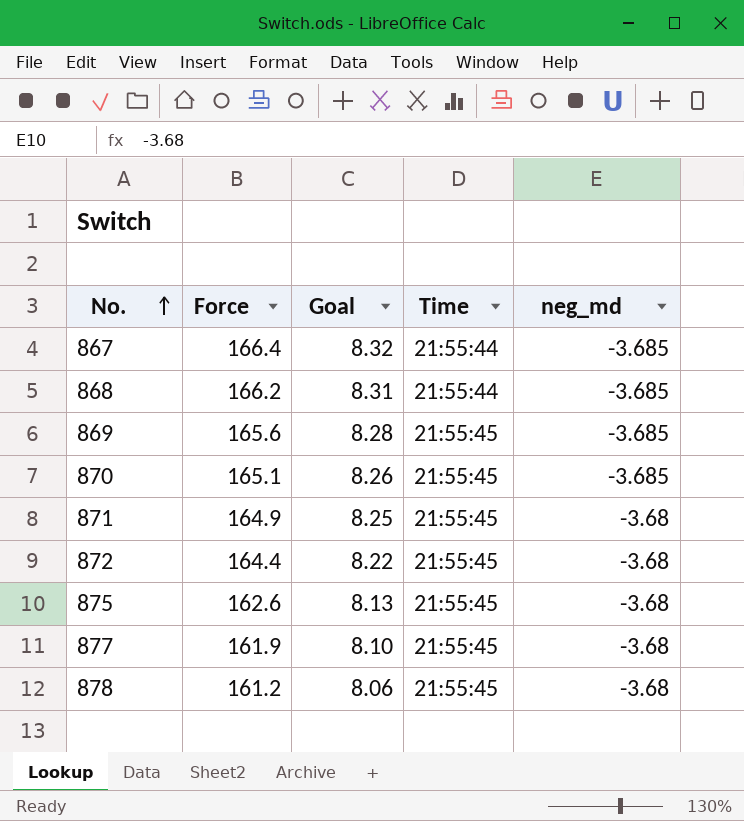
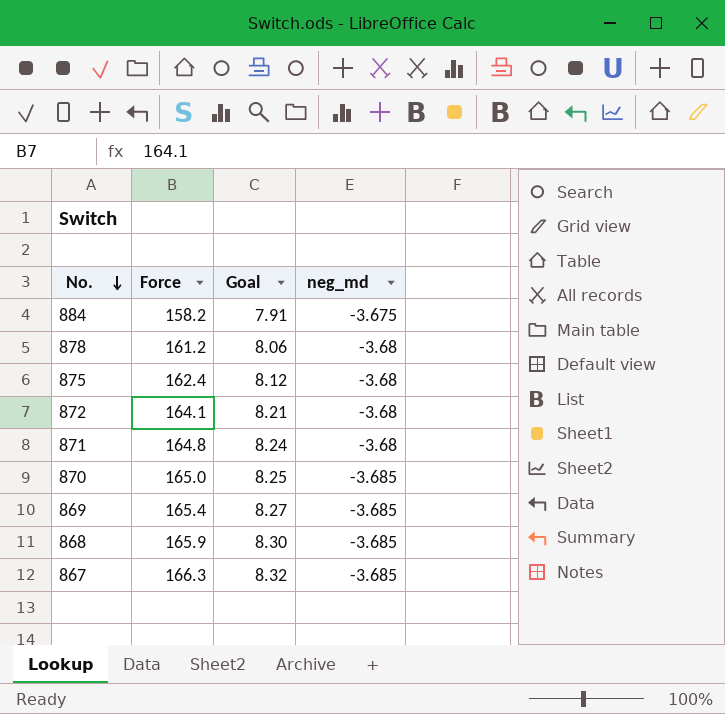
row order: No. ascending -> No. descending
column Time | position: 4 -> none
row 877: 161.9 | 8.10 | 21:55:45 | -3.68 -> none
row 884: none -> 158.2 | 7.91 | -3.675
875 | Force: 162.6 -> 162.4
875 | Goal: 8.13 -> 8.12
872 | Force: 164.4 -> 164.1
872 | Goal: 8.22 -> 8.21
871 | Force: 164.9 -> 164.8
871 | Goal: 8.25 -> 8.24
870 | Force: 165.1 -> 165.0
870 | Goal: 8.26 -> 8.25
869 | Force: 165.6 -> 165.4
869 | Goal: 8.28 -> 8.27
868 | Force: 166.2 -> 165.9
868 | Goal: 8.31 -> 8.30
867 | Force: 166.4 -> 166.3

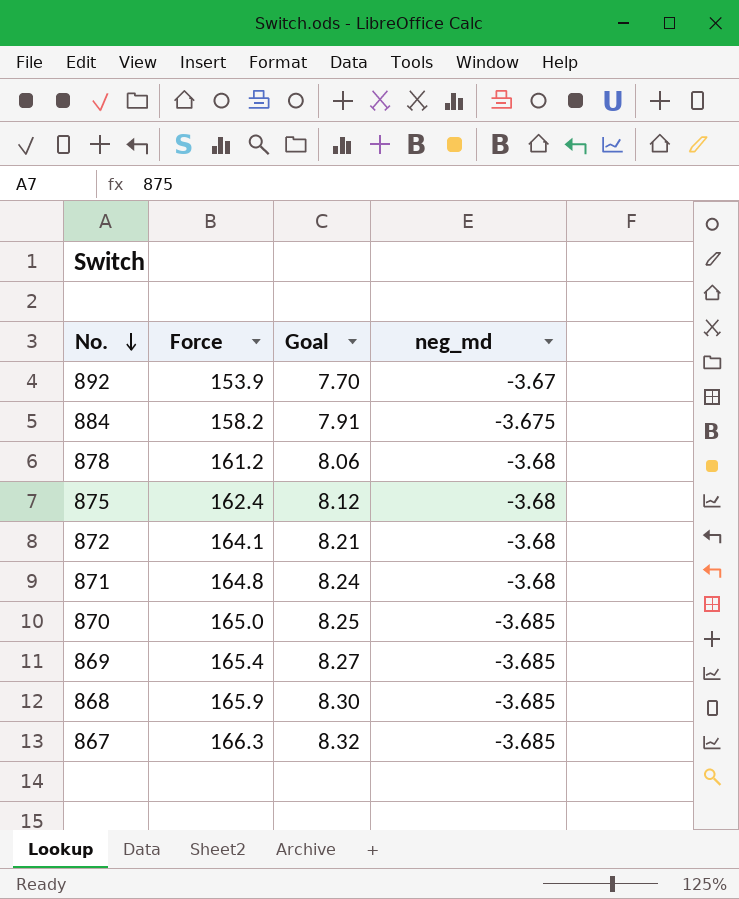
row 892: none -> 153.9 | 7.70 | -3.67

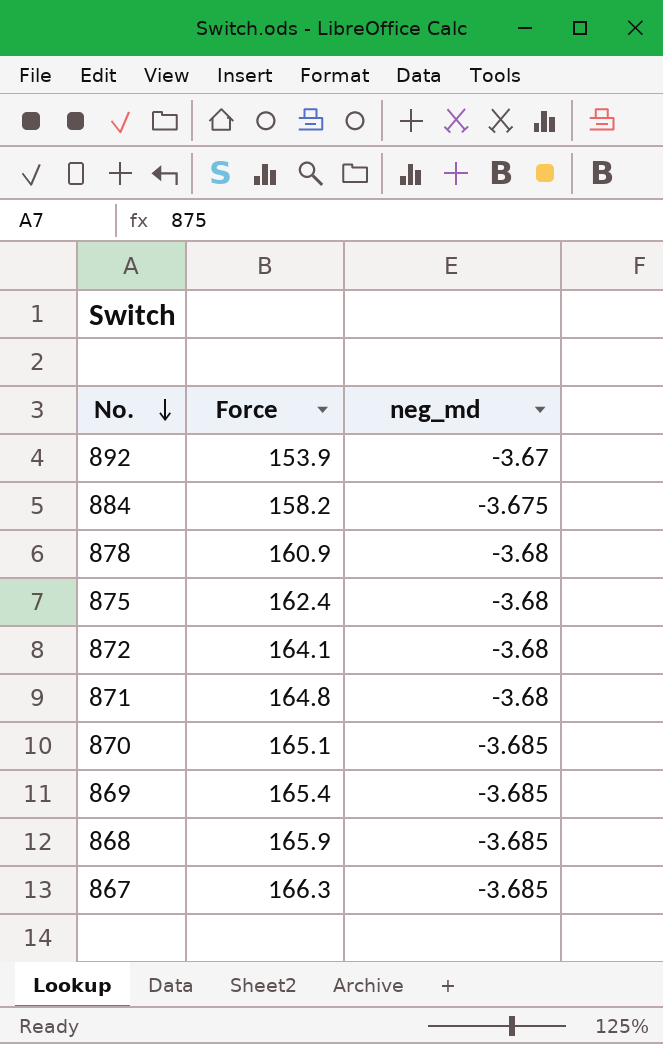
column Goal | formula: [Force] * 0.05 -> none
878 | Force: 161.2 -> 160.9
870 | Force: 165.0 -> 165.1

